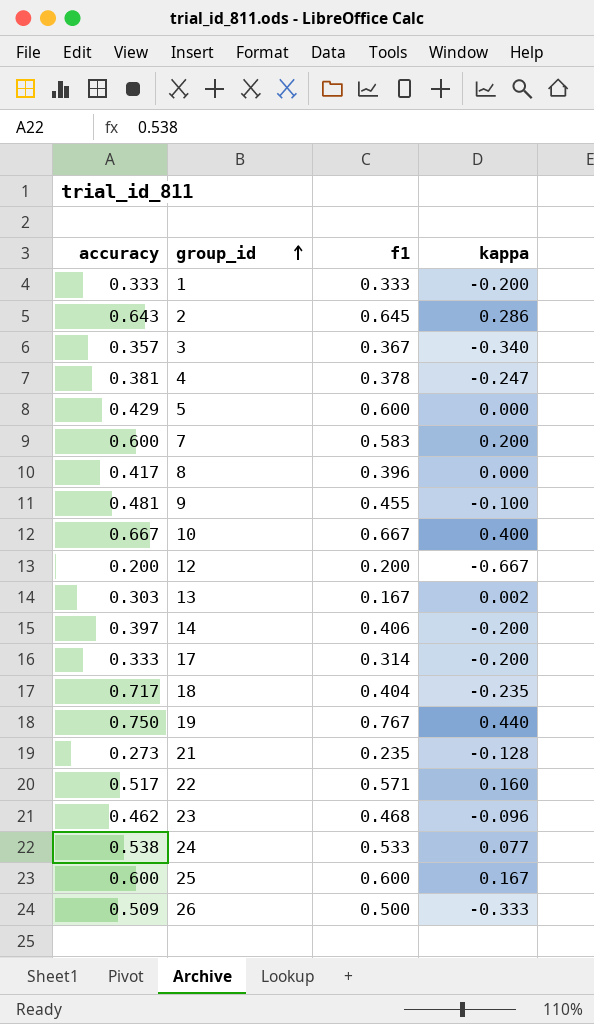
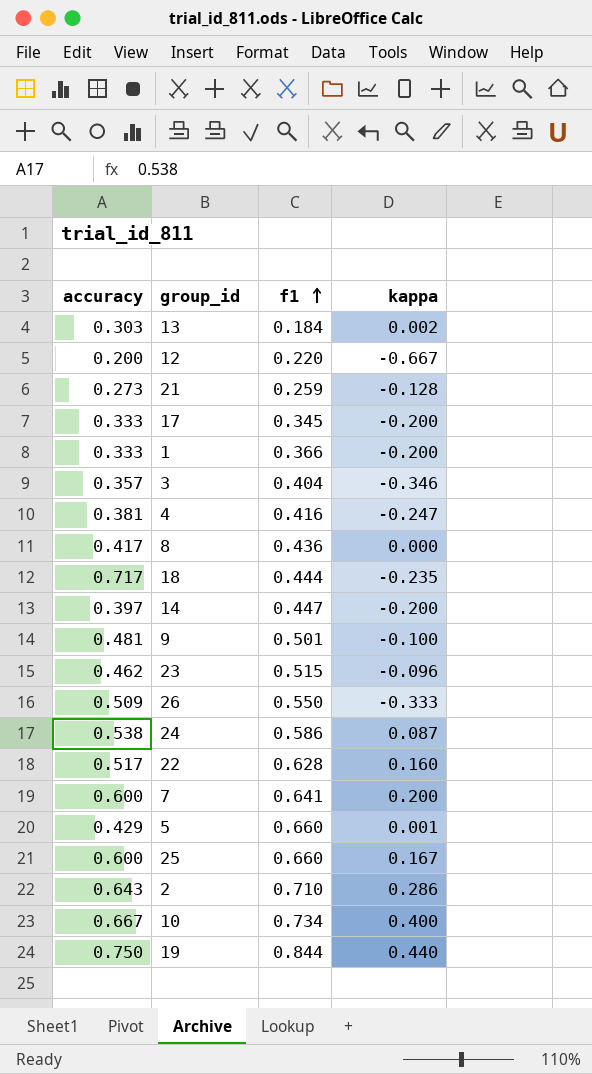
row order: group_id ascending -> f1 ascending
13 | f1: 0.167 -> 0.184
12 | f1: 0.200 -> 0.220
21 | f1: 0.235 -> 0.259
17 | f1: 0.314 -> 0.345
1 | f1: 0.333 -> 0.366
3 | f1: 0.367 -> 0.404
3 | kappa: -0.340 -> -0.346
4 | f1: 0.378 -> 0.416
8 | f1: 0.396 -> 0.436
18 | f1: 0.404 -> 0.444
14 | f1: 0.406 -> 0.447
9 | f1: 0.455 -> 0.501
23 | f1: 0.468 -> 0.515
26 | f1: 0.500 -> 0.550
24 | f1: 0.533 -> 0.586
24 | kappa: 0.077 -> 0.087
22 | f1: 0.571 -> 0.628
7 | f1: 0.583 -> 0.641
5 | f1: 0.600 -> 0.660
5 | kappa: 0.000 -> 0.001
25 | f1: 0.600 -> 0.660
2 | f1: 0.645 -> 0.710
10 | f1: 0.667 -> 0.734
19 | f1: 0.767 -> 0.844

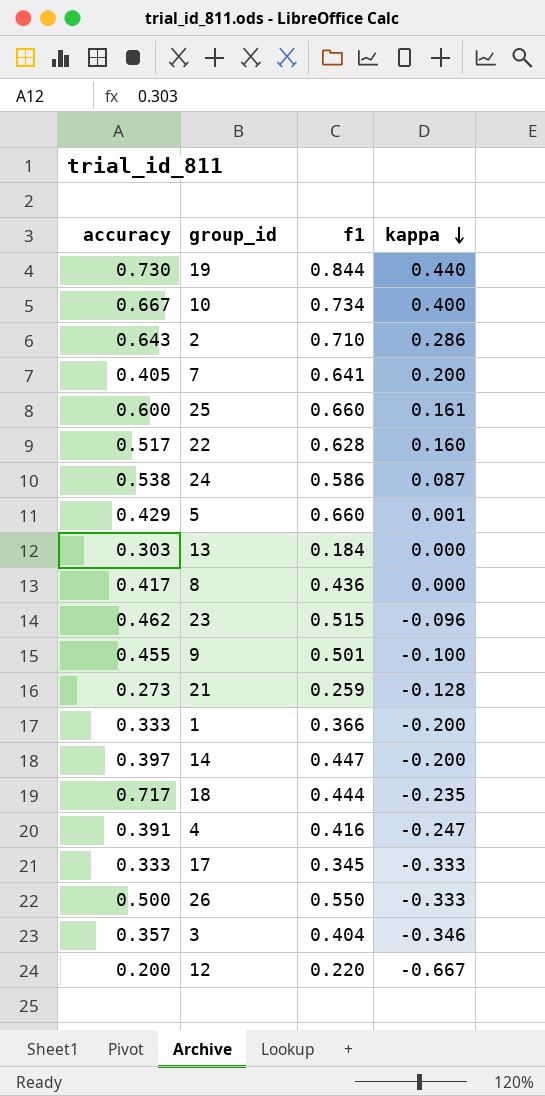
row order: f1 ascending -> kappa descending
19 | accuracy: 0.750 -> 0.730
7 | accuracy: 0.600 -> 0.405
25 | kappa: 0.167 -> 0.161
13 | kappa: 0.002 -> 0.000
9 | accuracy: 0.481 -> 0.455
4 | accuracy: 0.381 -> 0.391
17 | kappa: -0.200 -> -0.333
26 | accuracy: 0.509 -> 0.500

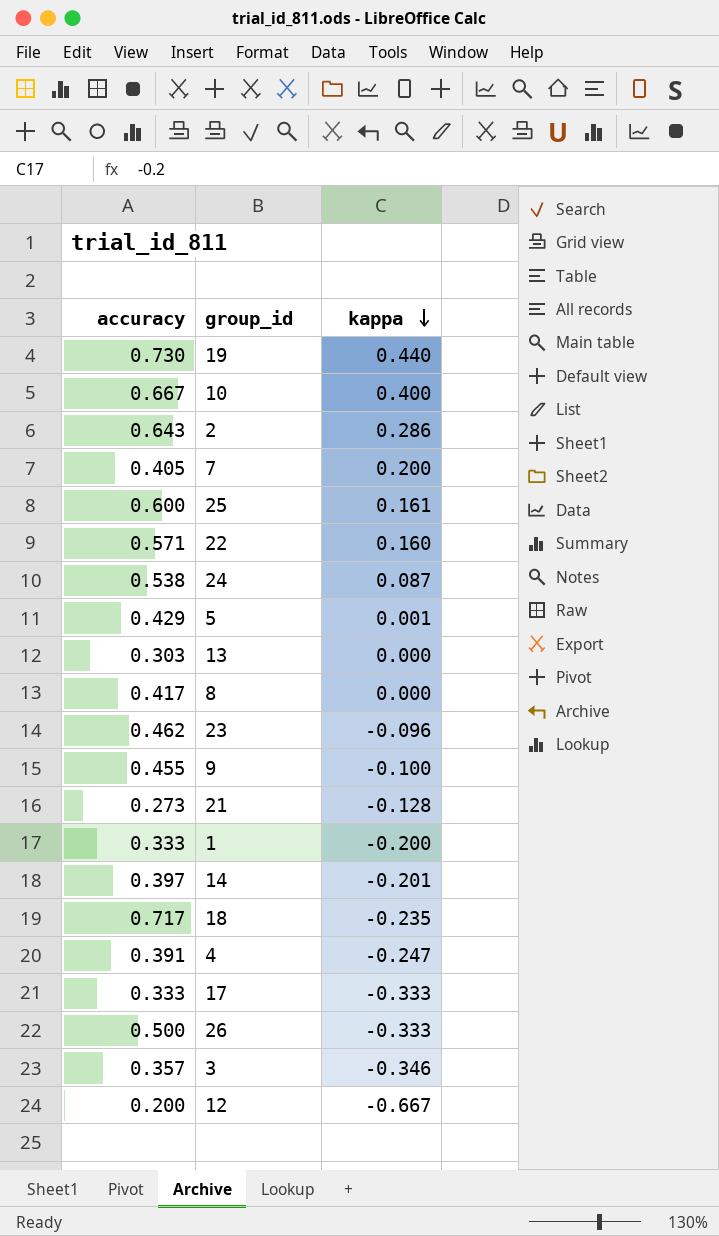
column f1 | position: 3 -> none
22 | accuracy: 0.517 -> 0.571
14 | kappa: -0.200 -> -0.201

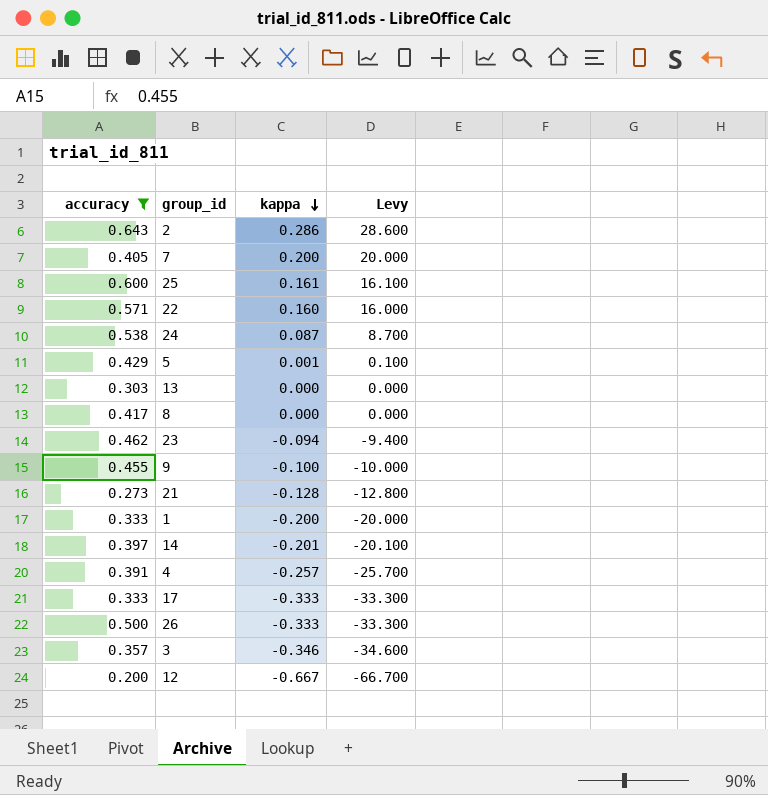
filter: none -> accuracy <= 0.643
column Levy | formula: none -> [kappa] * 100
23 | kappa: -0.096 -> -0.094
4 | kappa: -0.247 -> -0.257

